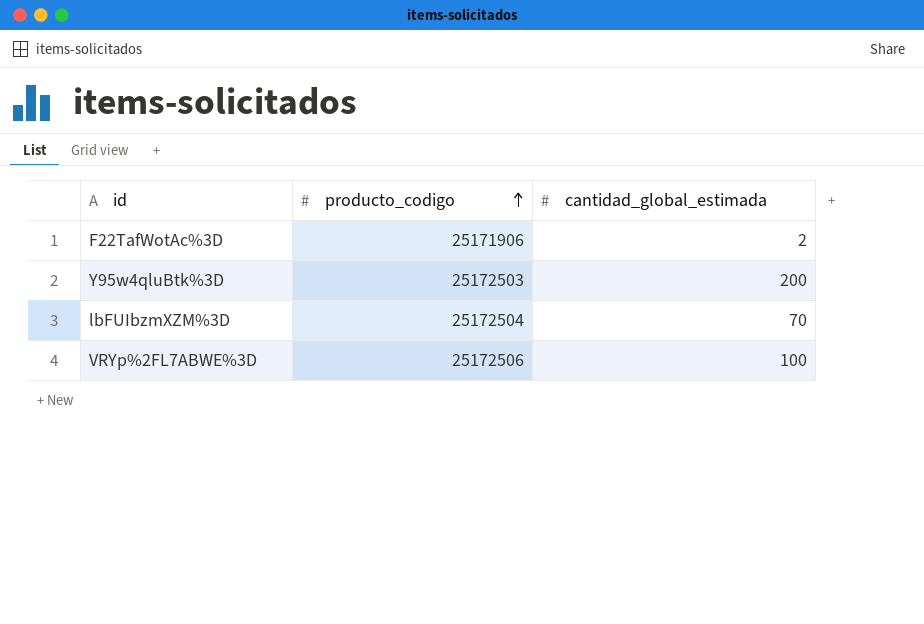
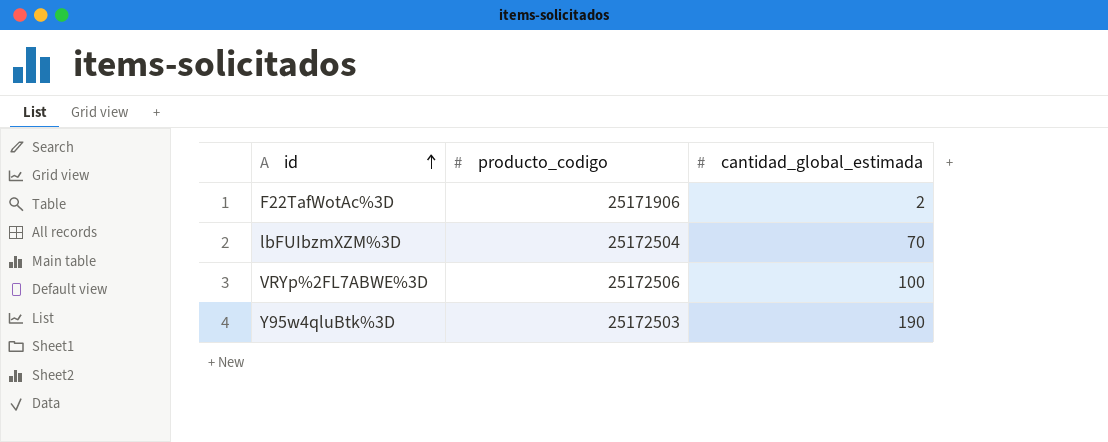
row order: producto_codigo ascending -> id ascending
Y95w4qluBtk%3D | cantidad_global_estimada: 200 -> 190

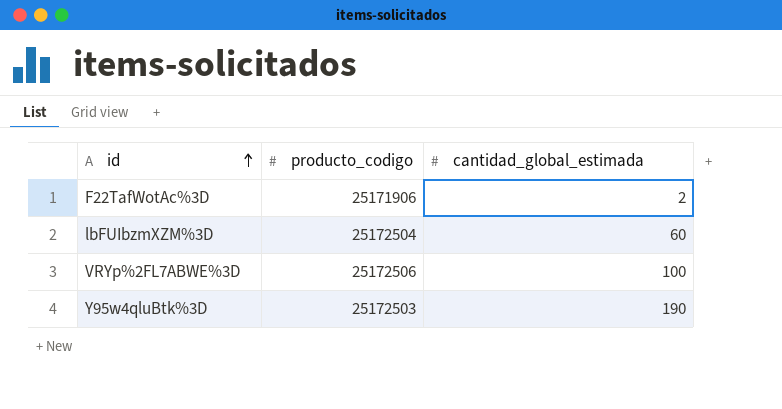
lbFUIbzmXZM%3D | cantidad_global_estimada: 70 -> 60

